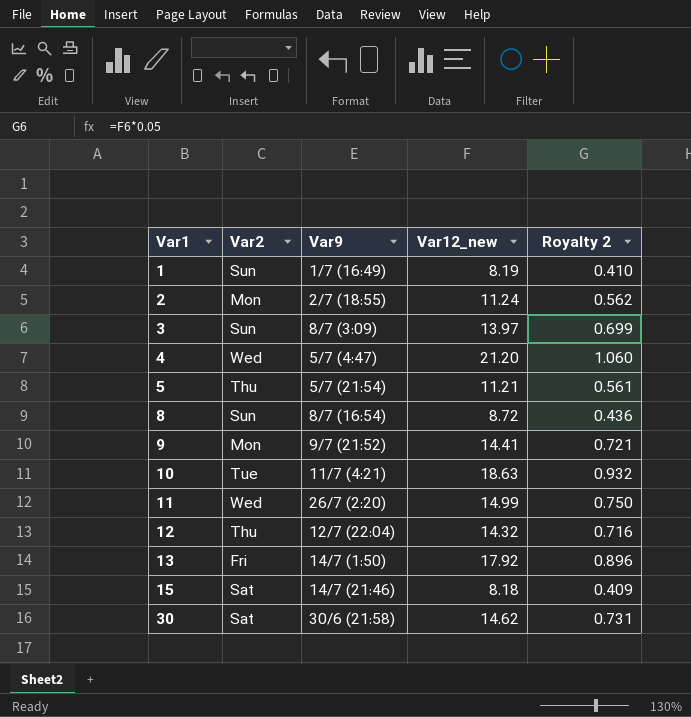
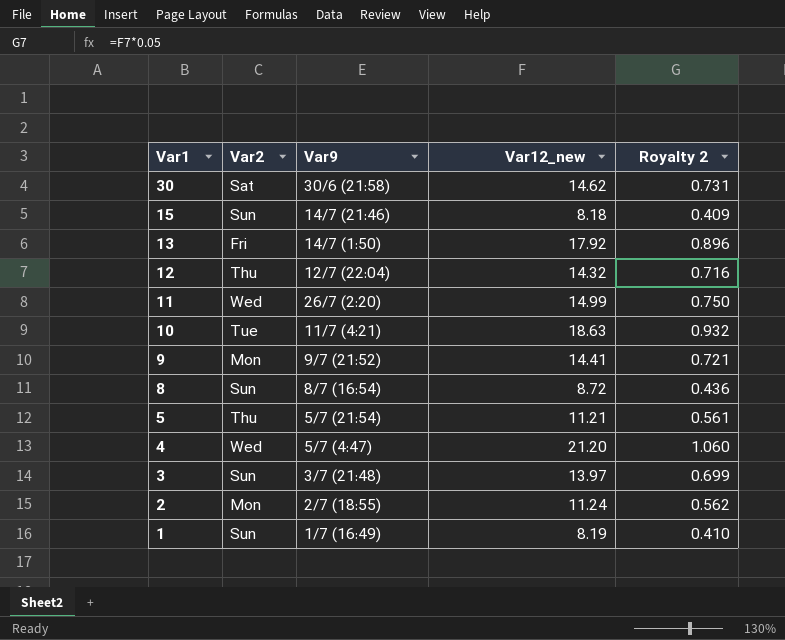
row order: Var1 ascending -> Var1 descending
15 | Var2: Sat -> Sun
3 | Var9: 8/7 (3:09) -> 3/7 (21:48)

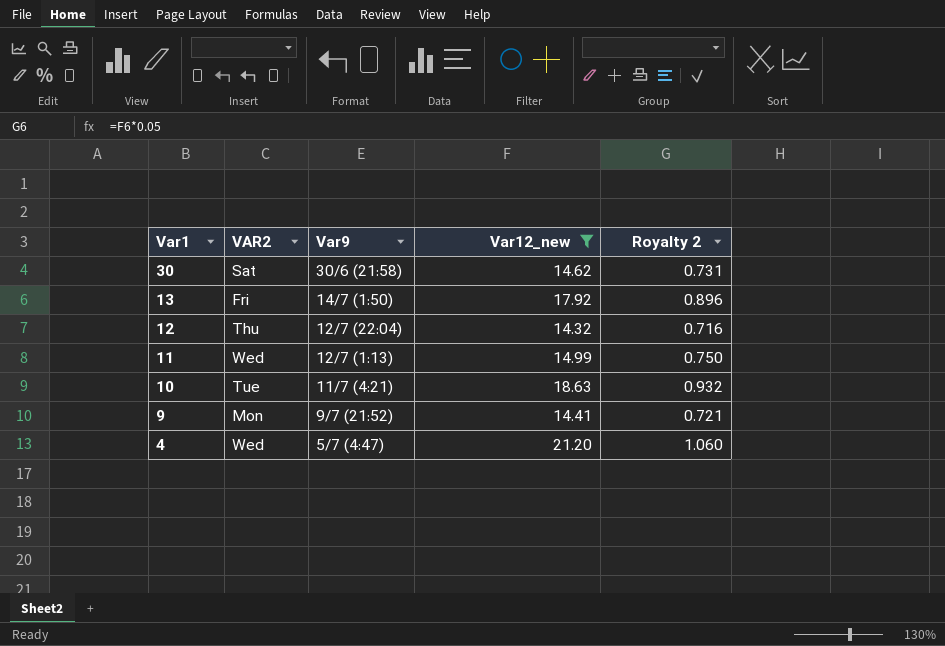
filter: none -> Var12_new >= 14.32
column name: Var2 -> VAR2
11 | Var9: 26/7 (2:20) -> 12/7 (1:13)

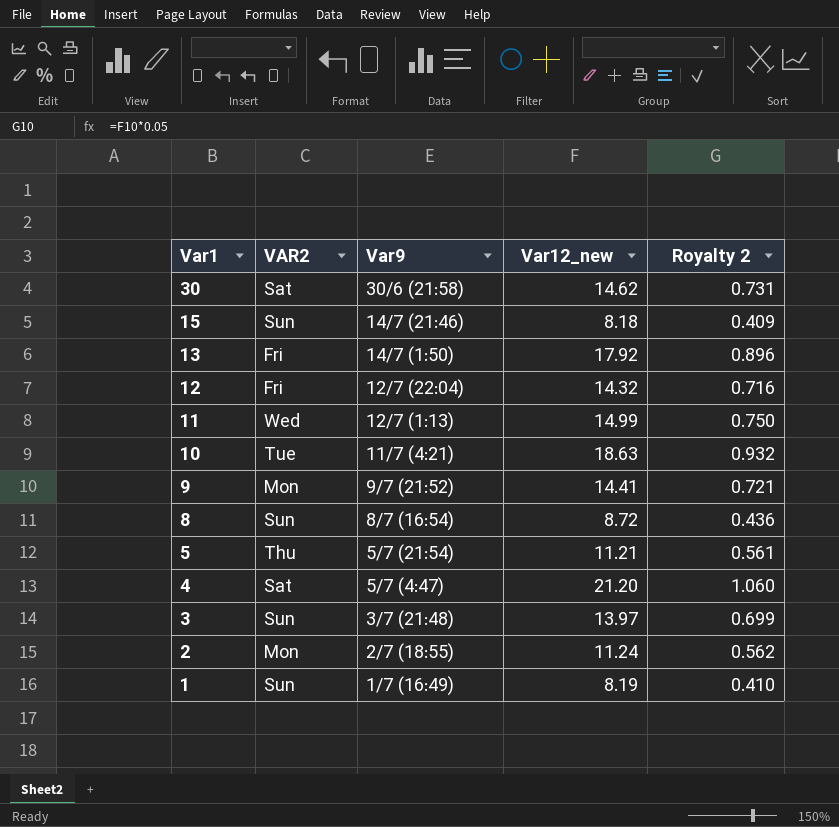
filter: Var12_new >= 14.32 -> none
12 | VAR2: Thu -> Fri
4 | VAR2: Wed -> Sat

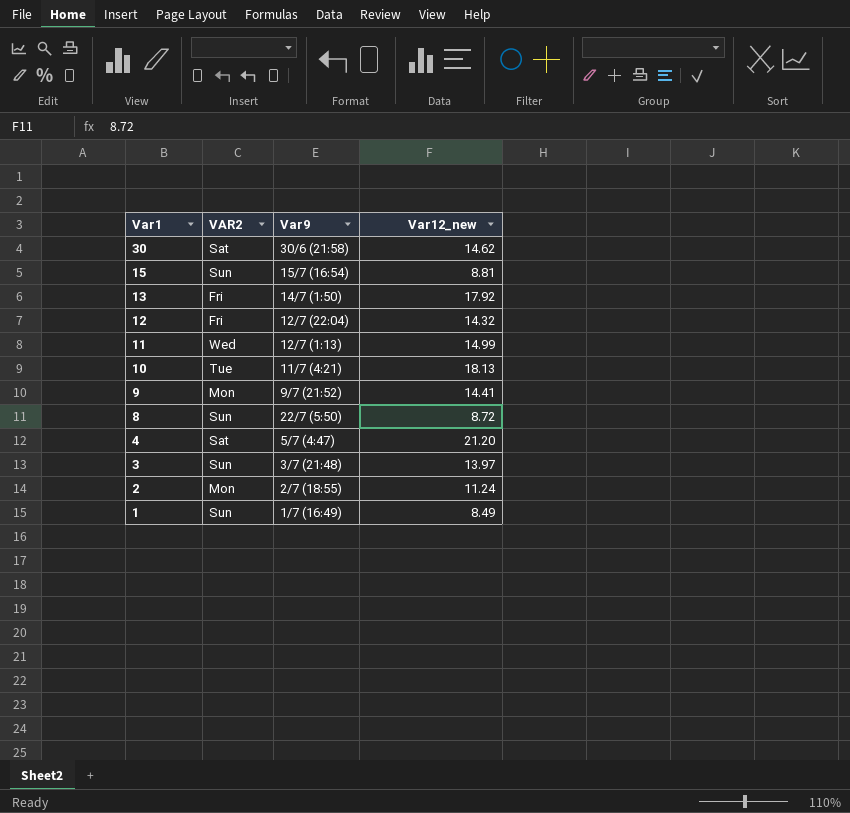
column Royalty 2 | formula: [Var12_new] * 0.05 -> none
row 5: Thu | 5/7 (21:54) | 11.21 | 0.561 -> none
15 | Var9: 14/7 (21:46) -> 15/7 (16:54)
15 | Var12_new: 8.18 -> 8.81
10 | Var12_new: 18.63 -> 18.13
8 | Var9: 8/7 (16:54) -> 22/7 (5:50)
1 | Var12_new: 8.19 -> 8.49

